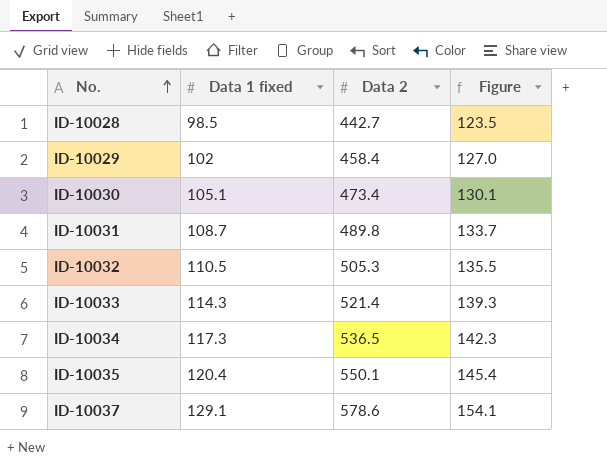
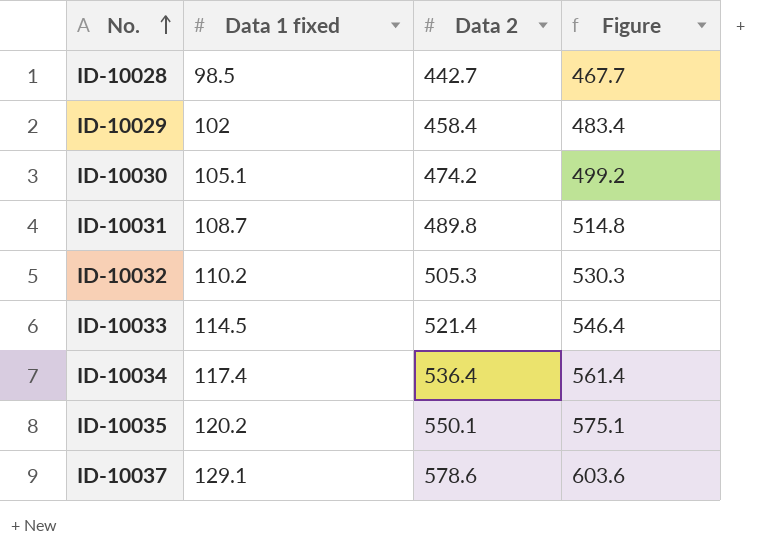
column Figure | formula: [Data 1 fixed] + 25 -> [Data 2] + 25
ID-10030 | Data 2: 473.4 -> 474.2
ID-10032 | Data 1 fixed: 110.5 -> 110.2
ID-10033 | Data 1 fixed: 114.3 -> 114.5
ID-10034 | Data 1 fixed: 117.3 -> 117.4
ID-10034 | Data 2: 536.5 -> 536.4
ID-10035 | Data 1 fixed: 120.4 -> 120.2

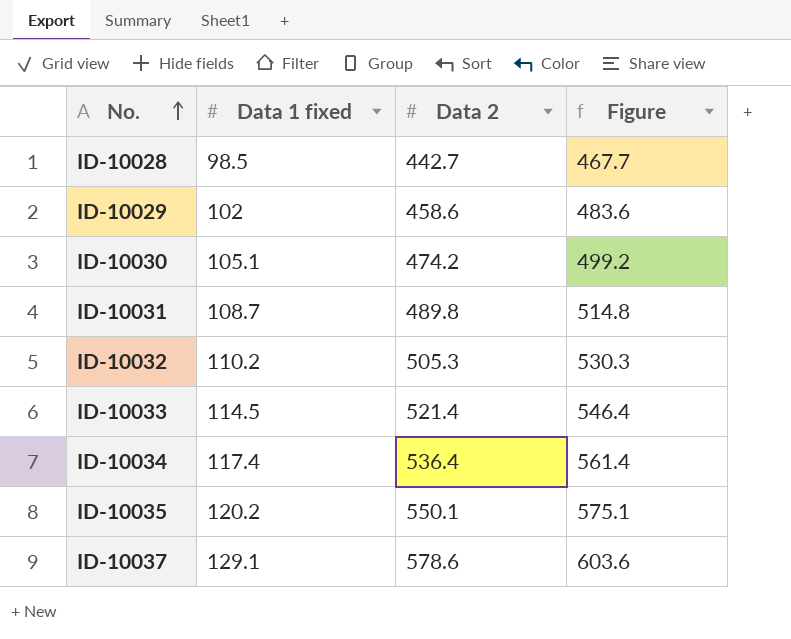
ID-10029 | Data 2: 458.4 -> 458.6
ID-10029 | Figure: 483.4 -> 483.6

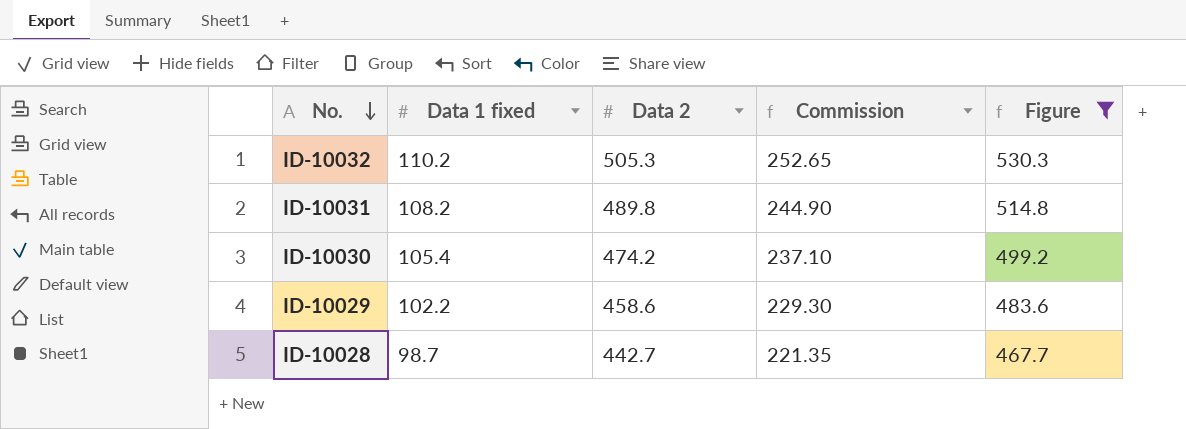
filter: none -> Figure <= 530.3
row order: No. ascending -> No. descending
column Commission | formula: none -> [Data 2] * 0.5
ID-10031 | Data 1 fixed: 108.7 -> 108.2
ID-10030 | Data 1 fixed: 105.1 -> 105.4
ID-10029 | Data 1 fixed: 102 -> 102.2
ID-10028 | Data 1 fixed: 98.5 -> 98.7

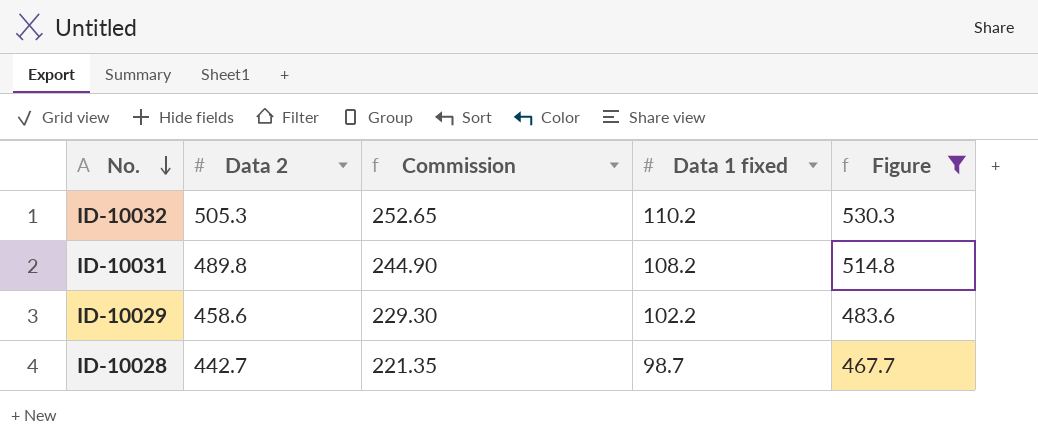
column Data 1 fixed | position: 2 -> 4
row ID-10030: 105.4 | 474.2 | 237.10 | 499.2 -> none

